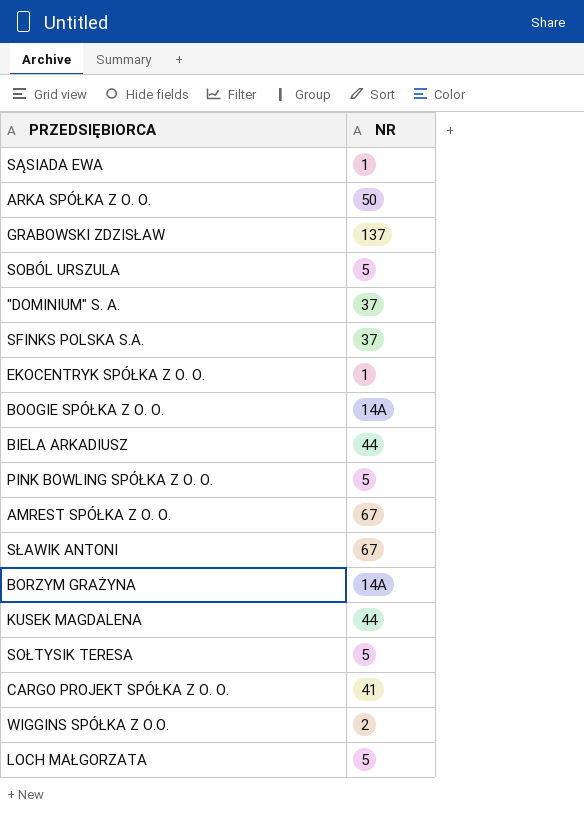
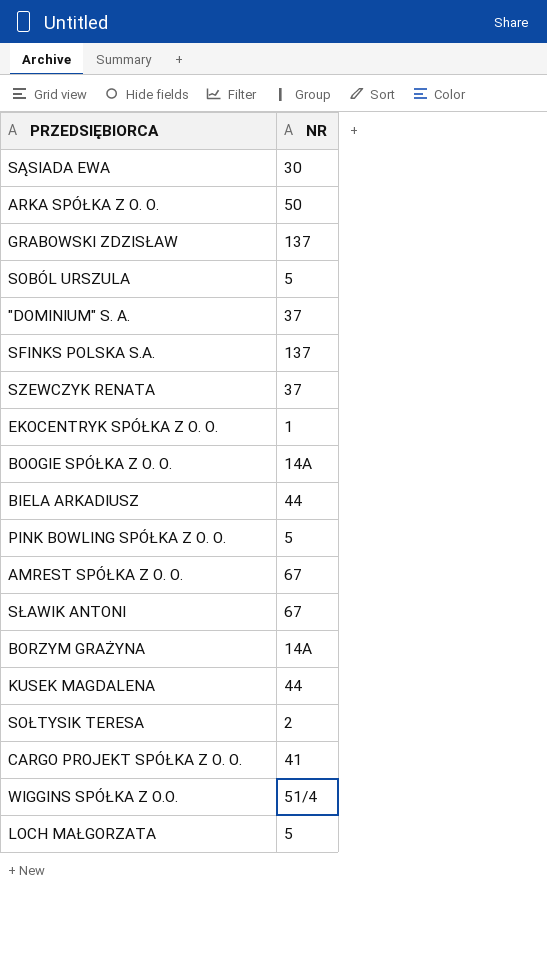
SĄSIADA EWA | NR: 1 -> 30
SFINKS POLSKA S.A. | NR: 37 -> 137
row SZEWCZYK RENATA: none -> 37
SOŁTYSIK TERESA | NR: 5 -> 2
WIGGINS SPÓŁKA Z O.O. | NR: 2 -> 51/4

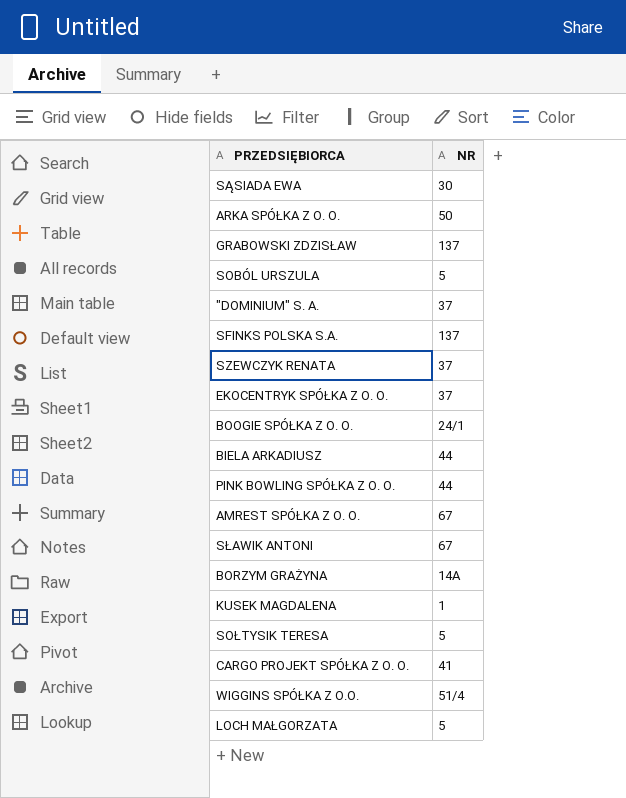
EKOCENTRYK SPÓŁKA Z O. O. | NR: 1 -> 37
BOOGIE SPÓŁKA Z O. O. | NR: 14A -> 24/1
PINK BOWLING SPÓŁKA Z O. O. | NR: 5 -> 44
KUSEK MAGDALENA | NR: 44 -> 1
SOŁTYSIK TERESA | NR: 2 -> 5

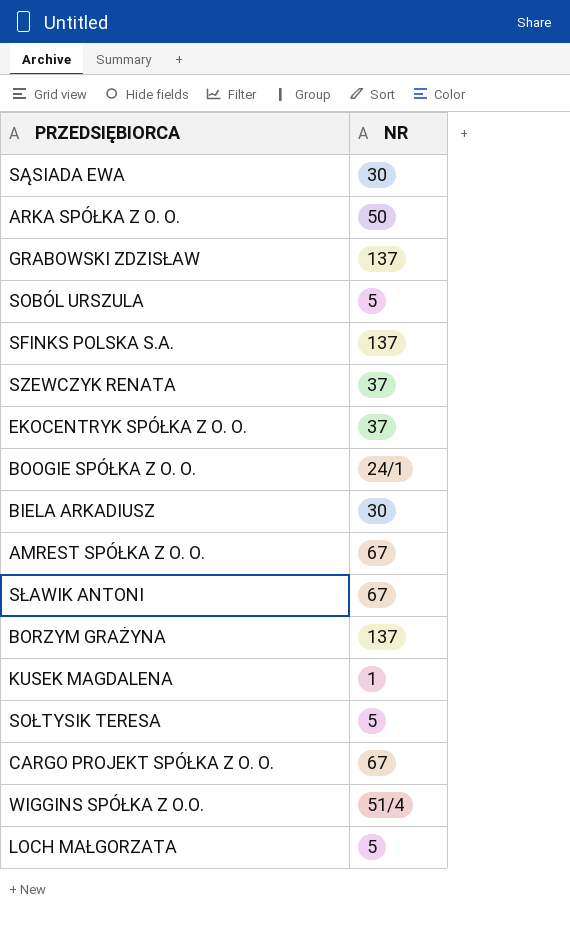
row "DOMINIUM" S. A.: 37 -> none
row PINK BOWLING SPÓŁKA Z O. O.: 44 -> none
BIELA ARKADIUSZ | NR: 44 -> 30
BORZYM GRAŻYNA | NR: 14A -> 137
CARGO PROJEKT SPÓŁKA Z O. O. | NR: 41 -> 67

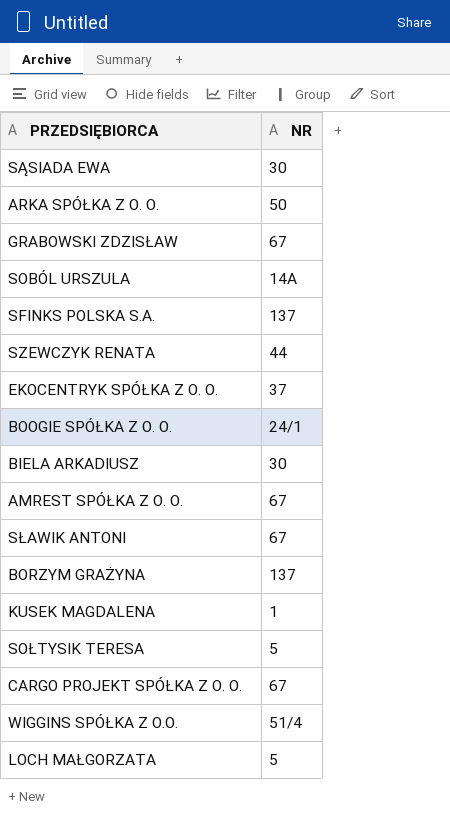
GRABOWSKI ZDZISŁAW | NR: 137 -> 67
SOBÓL URSZULA | NR: 5 -> 14A
SZEWCZYK RENATA | NR: 37 -> 44

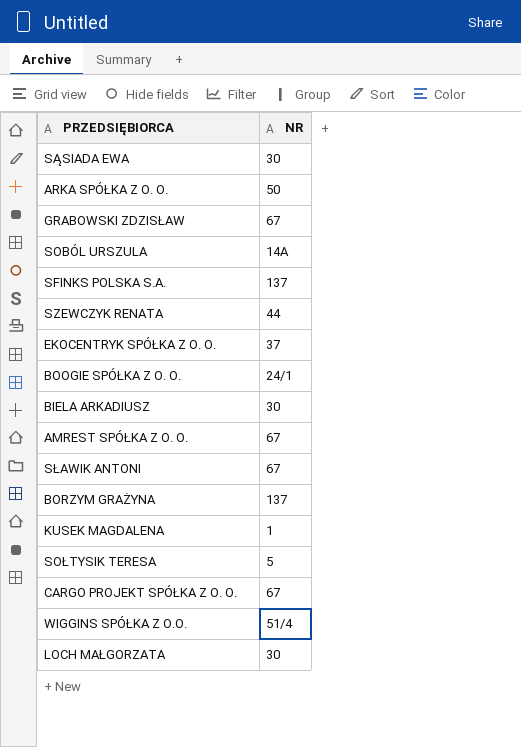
LOCH MAŁGORZATA | NR: 5 -> 30

